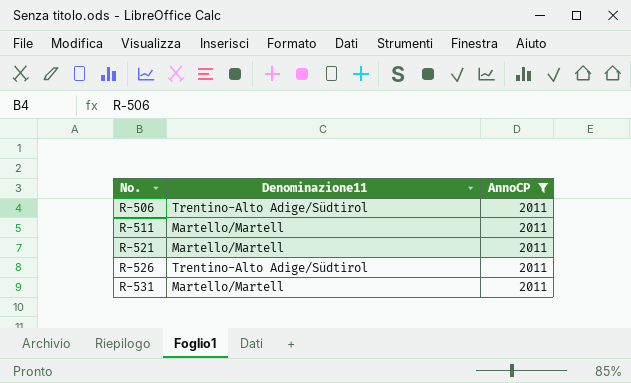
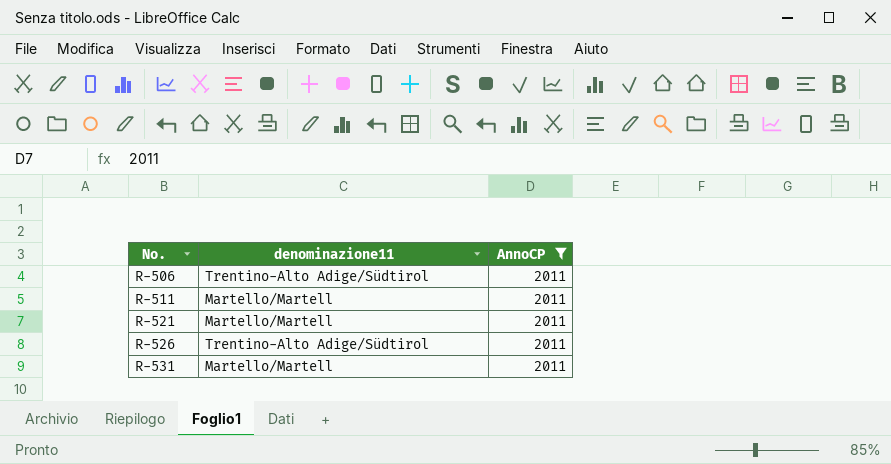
column name: Denominazione11 -> denominazione11

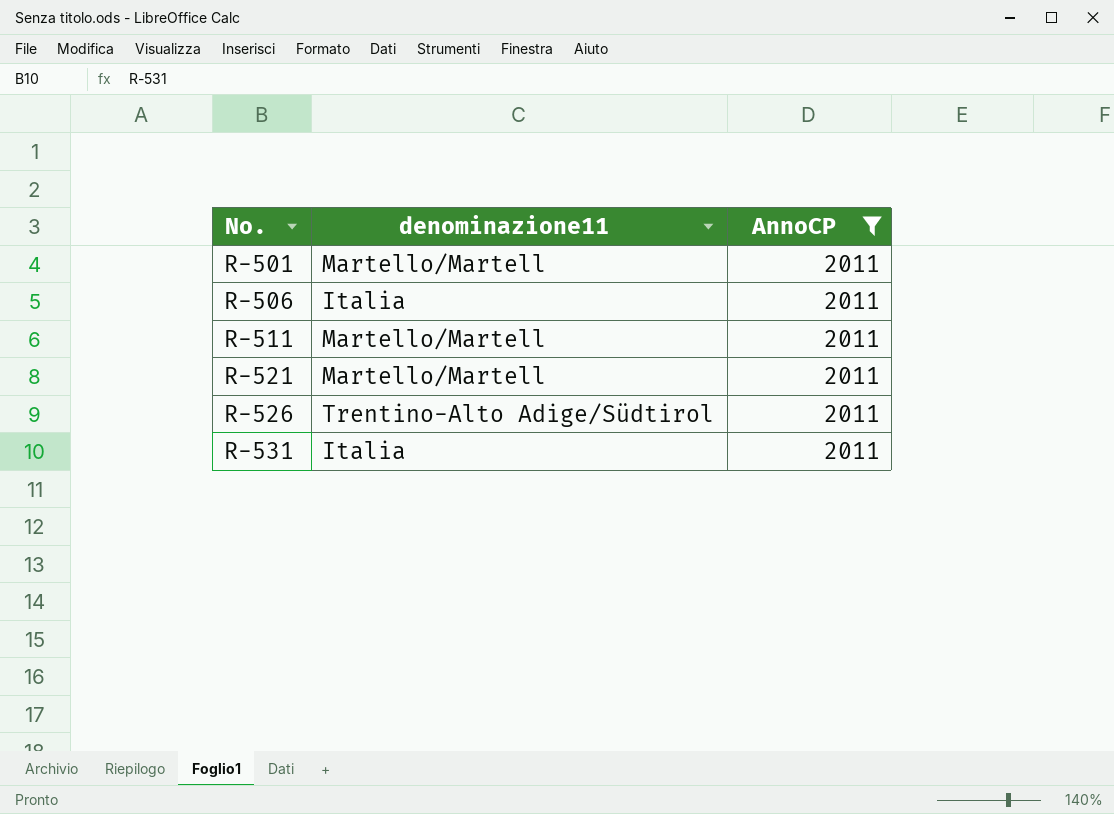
row R-501: none -> Martello/Martell | 2011
R-506 | denominazione11: Trentino-Alto Adige/Südtirol -> Italia
R-531 | denominazione11: Martello/Martell -> Italia

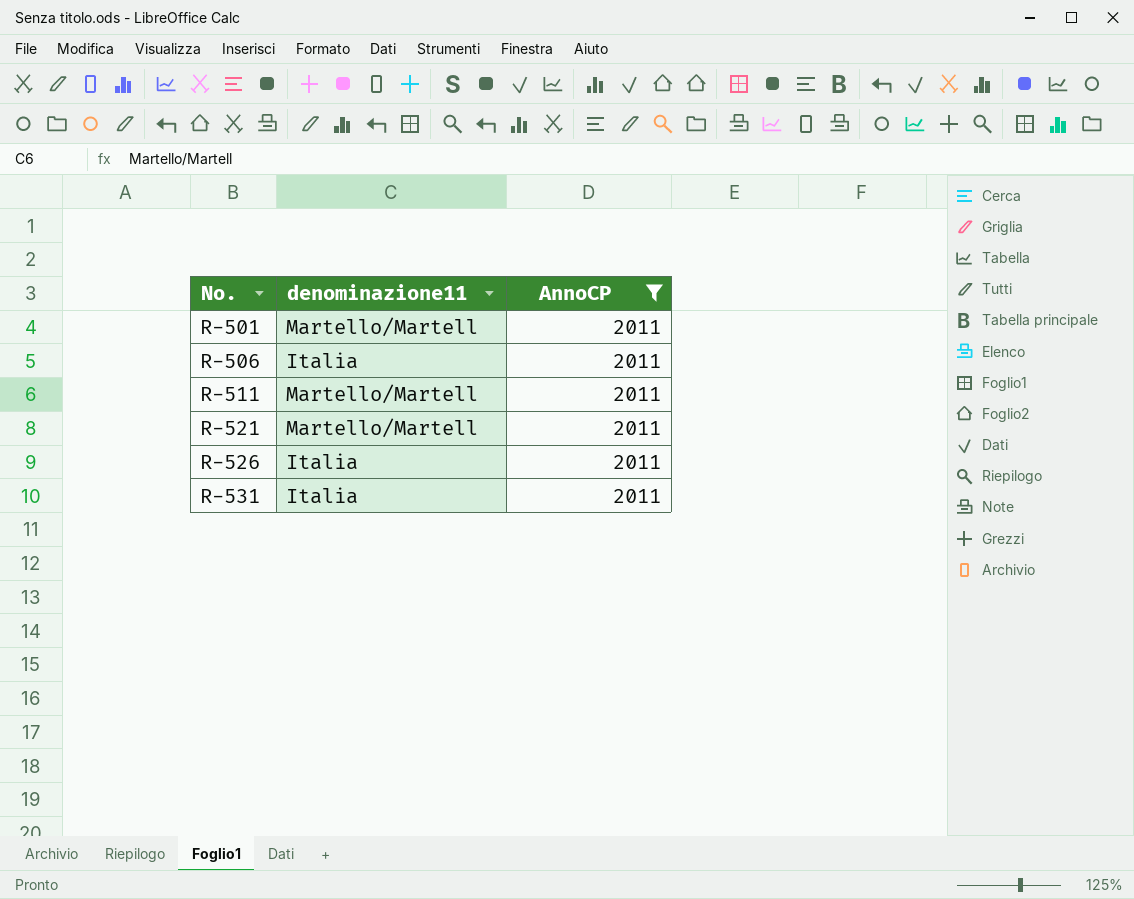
R-526 | denominazione11: Trentino-Alto Adige/Südtirol -> Italia

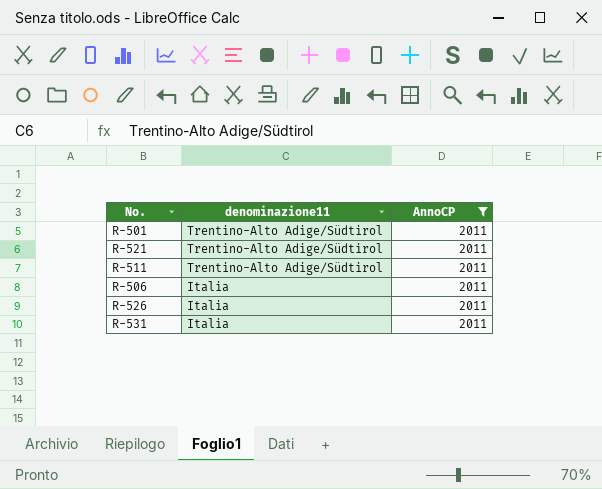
row order: No. ascending -> denominazione11 descending
R-501 | denominazione11: Martello/Martell -> Trentino-Alto Adige/Südtirol
R-521 | denominazione11: Martello/Martell -> Trentino-Alto Adige/Südtirol
R-511 | denominazione11: Martello/Martell -> Trentino-Alto Adige/Südtirol

